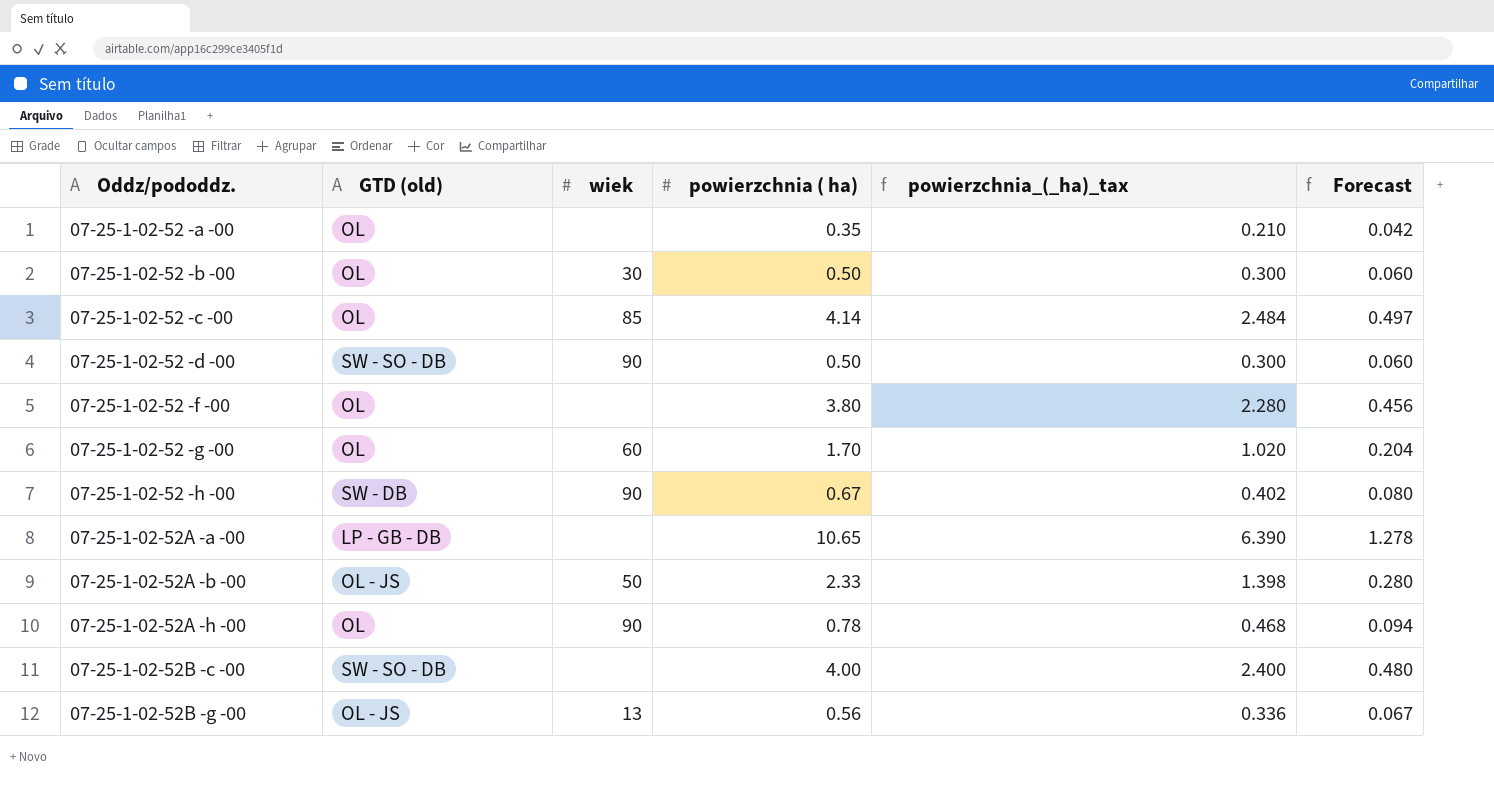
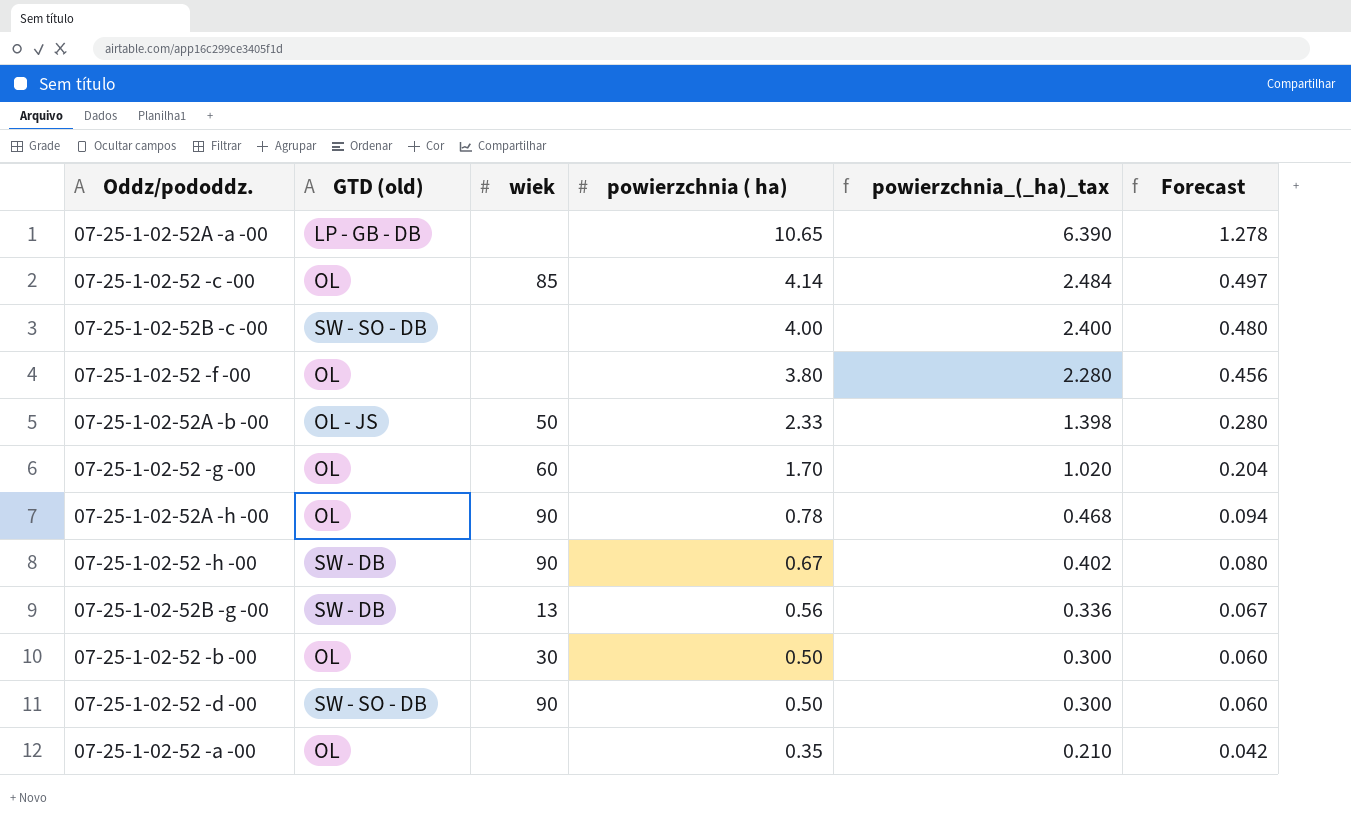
row order: Oddz/pododdz. ascending -> powierzchnia ( ha) descending
07-25-1-02-52B -g -00 | GTD (old): OL - JS -> SW - DB

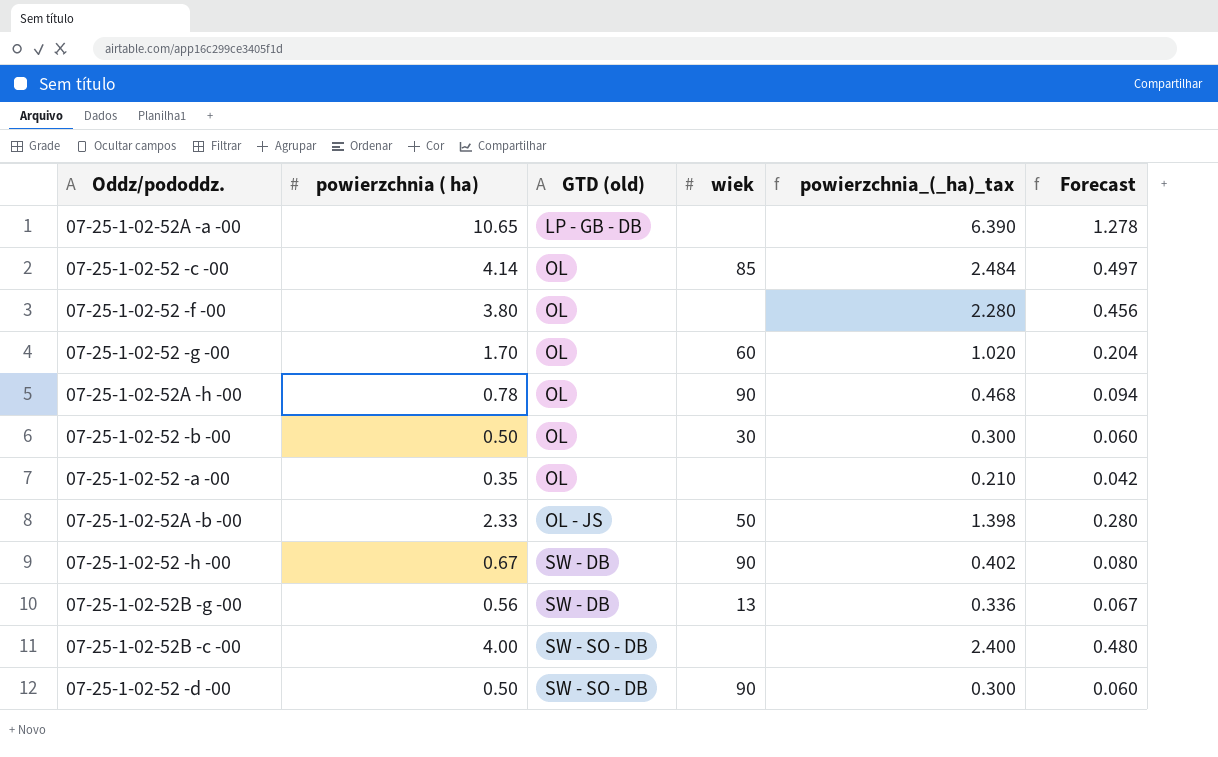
row order: powierzchnia ( ha) descending -> GTD (old) ascending
column powierzchnia ( ha) | position: 4 -> 2

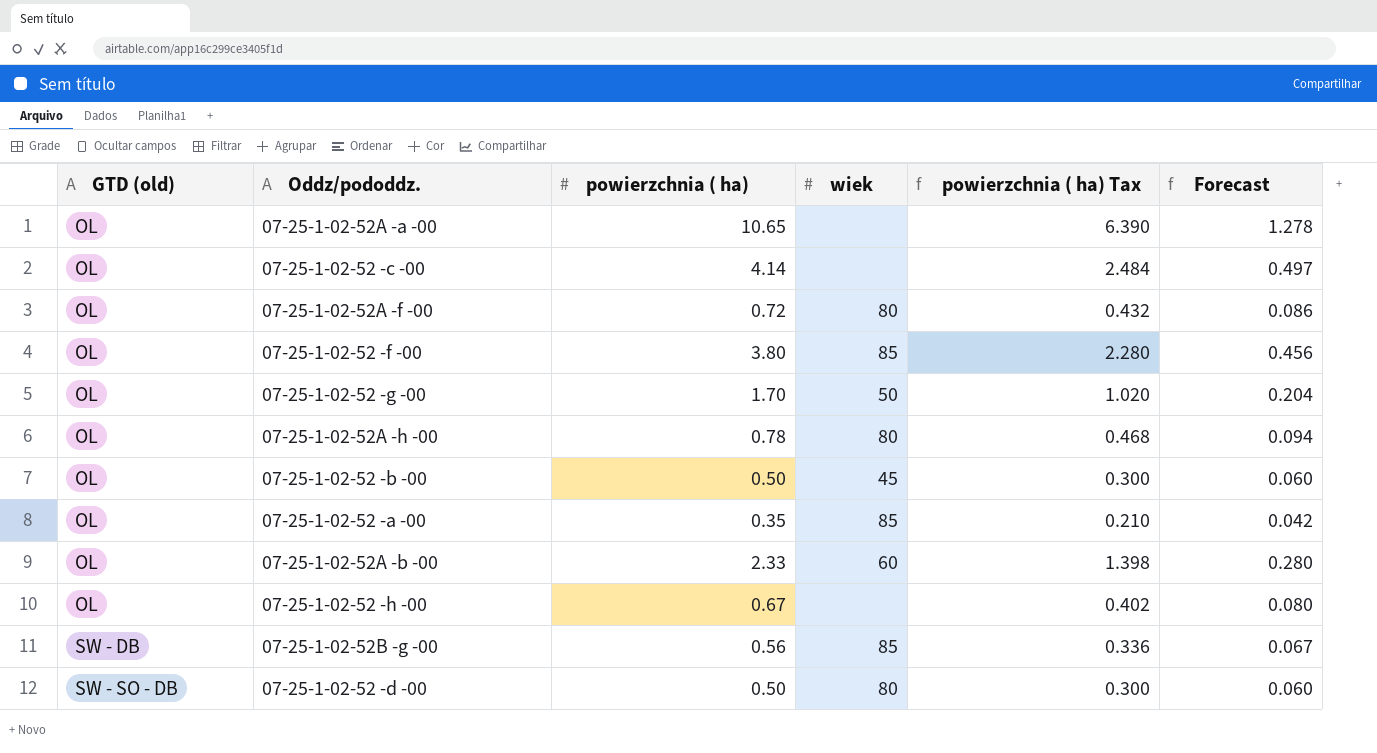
column GTD (old) | position: 3 -> 1
column name: powierzchnia_(_ha)_tax -> powierzchnia ( ha) Tax
row 07-25-1-02-52B -c -00: 4.00 | SW - SO - DB | none | 2.400 | 0.480 -> none
07-25-1-02-52A -a -00 | GTD (old): LP - GB - DB -> OL
07-25-1-02-52 -c -00 | wiek: 85 -> none
row 07-25-1-02-52A -f -00: none -> OL | 0.72 | 80 | 0.432 | 0.086
07-25-1-02-52 -f -00 | wiek: none -> 85
07-25-1-02-52 -g -00 | wiek: 60 -> 50
07-25-1-02-52A -h -00 | wiek: 90 -> 80
07-25-1-02-52 -b -00 | wiek: 30 -> 45
07-25-1-02-52 -a -00 | wiek: none -> 85
07-25-1-02-52A -b -00 | GTD (old): OL - JS -> OL
07-25-1-02-52A -b -00 | wiek: 50 -> 60
07-25-1-02-52 -h -00 | GTD (old): SW - DB -> OL
07-25-1-02-52 -h -00 | wiek: 90 -> none
07-25-1-02-52B -g -00 | wiek: 13 -> 85
07-25-1-02-52 -d -00 | wiek: 90 -> 80

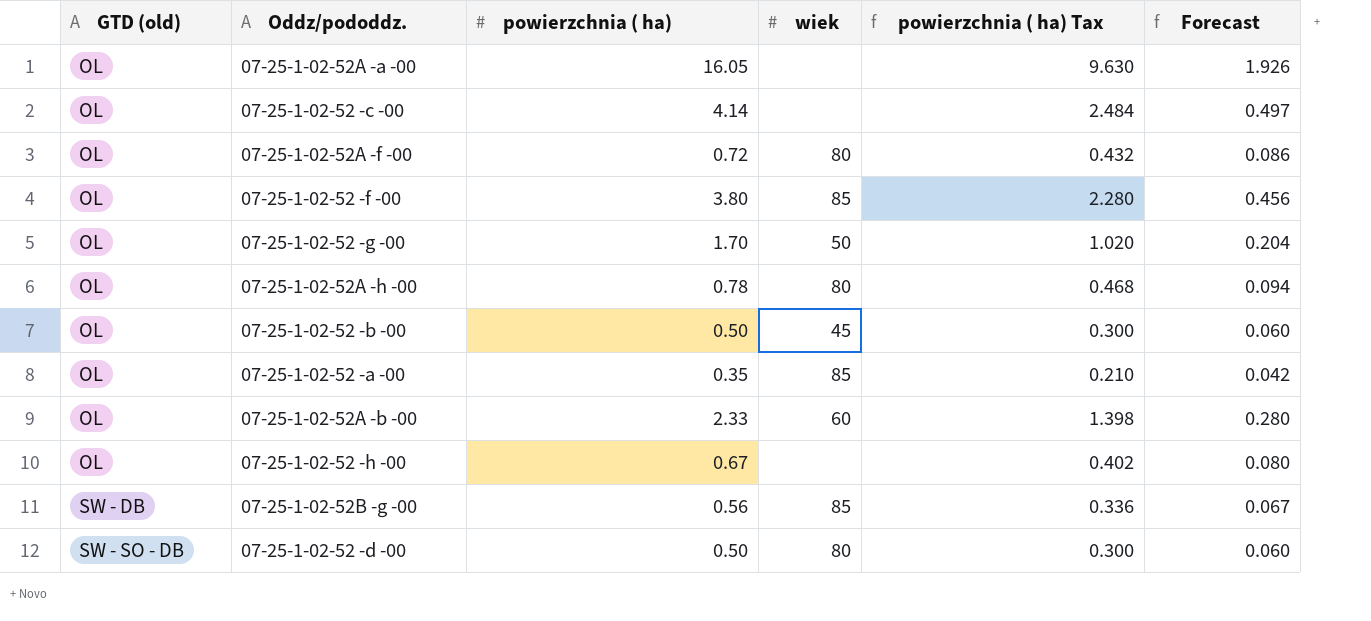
07-25-1-02-52A -a -00 | powierzchnia ( ha): 10.65 -> 16.05
07-25-1-02-52A -a -00 | powierzchnia ( ha) Tax: 6.390 -> 9.630
07-25-1-02-52A -a -00 | Forecast: 1.278 -> 1.926

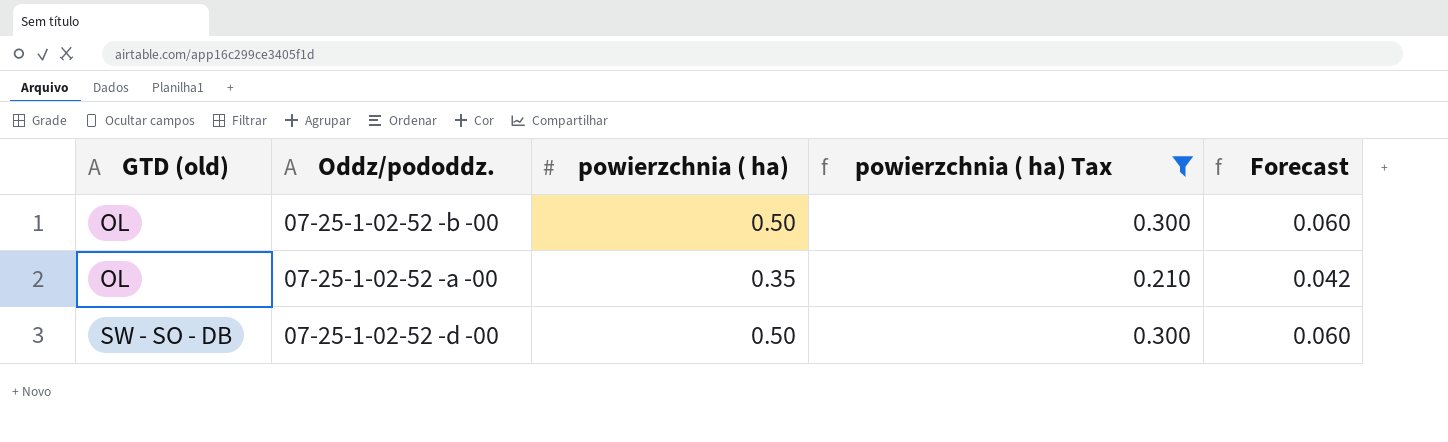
filter: none -> powierzchnia ( ha) Tax <= 0.300
column wiek | position: 4 -> none

